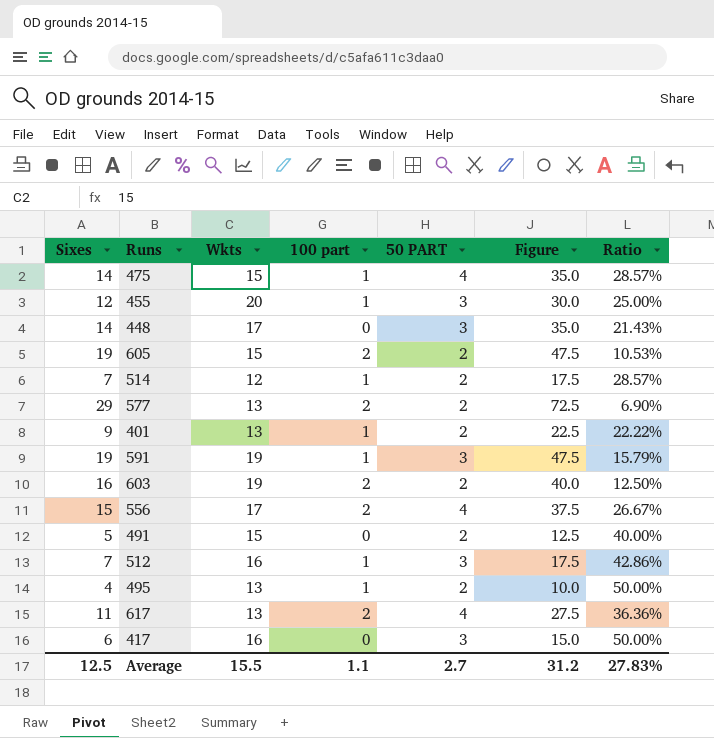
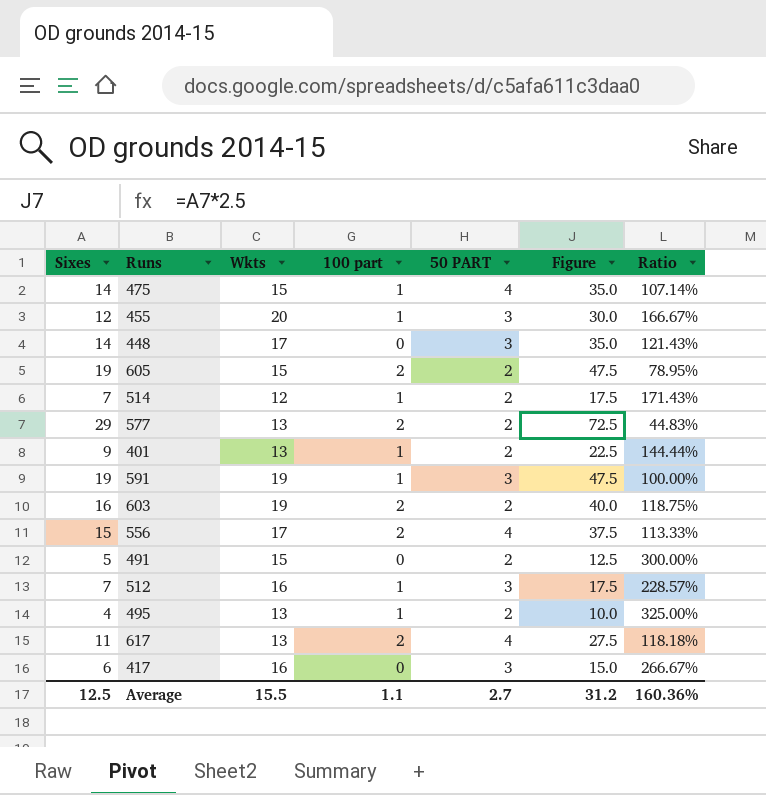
column Ratio | formula: [50 PART] / [Sixes] -> [Wkts] / [Sixes]
Average | Ratio: 27.83% -> 160.36%

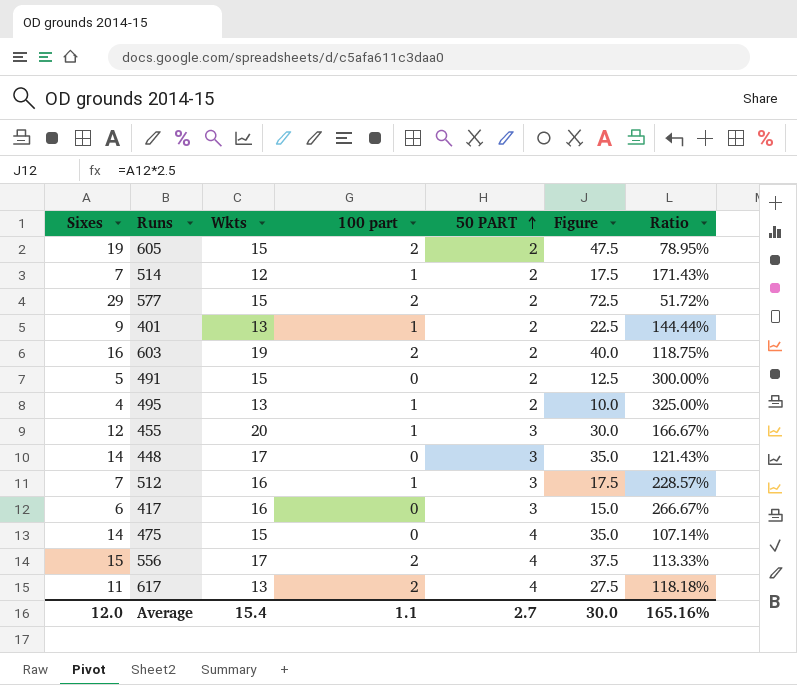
row order: none -> 50 PART ascending
row 591: 19 | 19 | 1 | 3 | 47.5 | 100.00% -> none
577 | Wkts: 13 -> 15
577 | Ratio: 44.83% -> 51.72%
475 | 100 part: 1 -> 0
Average | Sixes: 12.5 -> 12.0
Average | Wkts: 15.5 -> 15.4
Average | Figure: 31.2 -> 30.0
Average | Ratio: 160.36% -> 165.16%

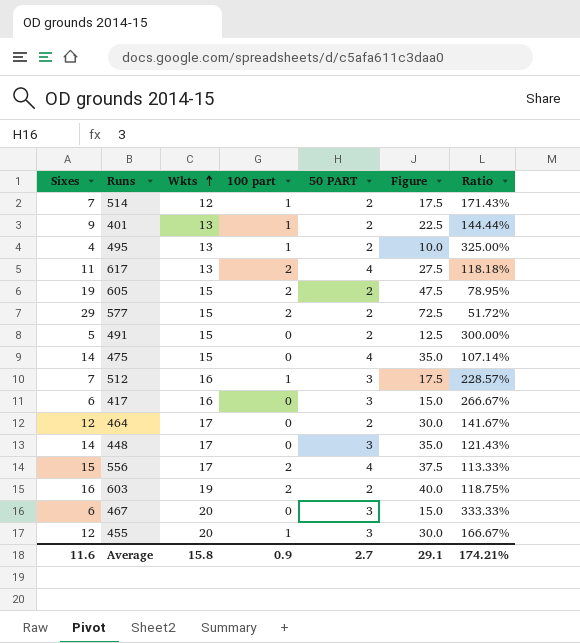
row order: 50 PART ascending -> Wkts ascending
row 464: none -> 12 | 17 | 0 | 2 | 30.0 | 141.67%
row 467: none -> 6 | 20 | 0 | 3 | 15.0 | 333.33%
Average | Sixes: 12.0 -> 11.6
Average | Wkts: 15.4 -> 15.8
Average | 100 part: 1.1 -> 0.9
Average | Figure: 30.0 -> 29.1
Average | Ratio: 165.16% -> 174.21%

